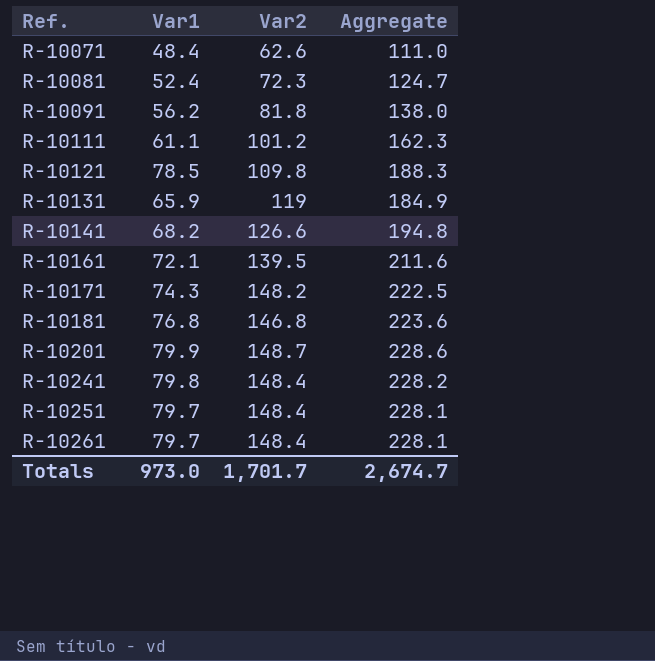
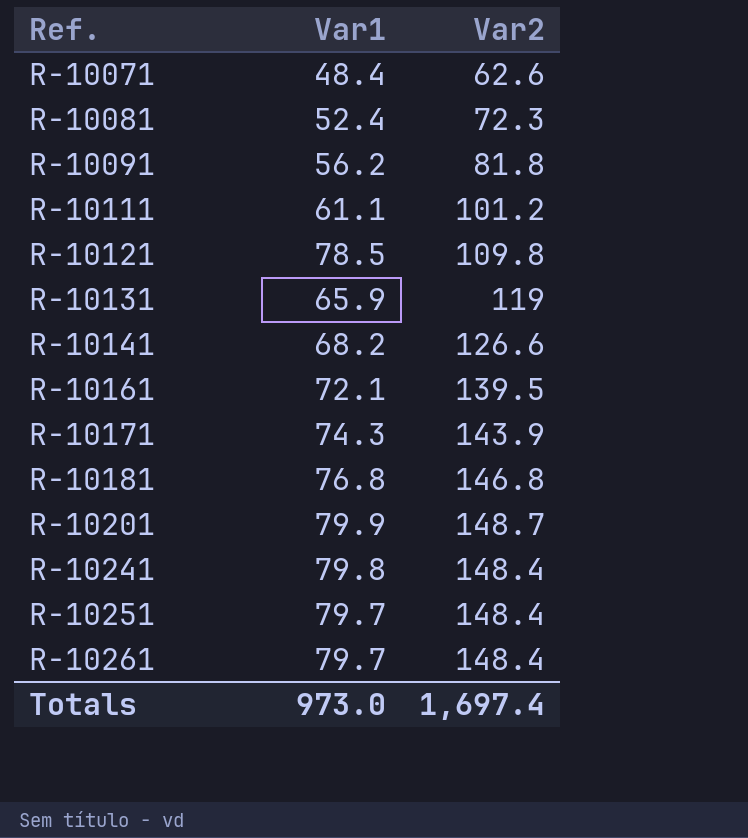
column Aggregate | formula: [Var1] + [Var2] -> none
R-10171 | Var2: 148.2 -> 143.9
Totals | Var2: 1,701.7 -> 1,697.4

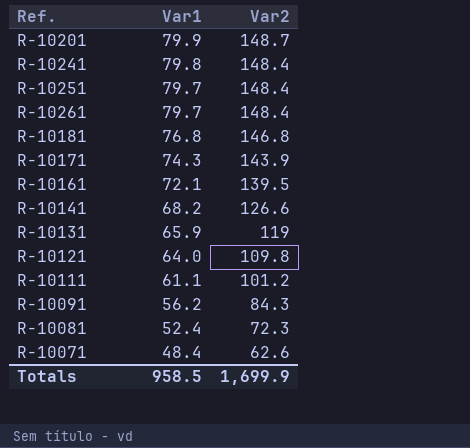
row order: Ref. ascending -> Var1 descending
R-10121 | Var1: 78.5 -> 64.0
R-10091 | Var2: 81.8 -> 84.3
Totals | Var1: 973.0 -> 958.5
Totals | Var2: 1,697.4 -> 1,699.9

